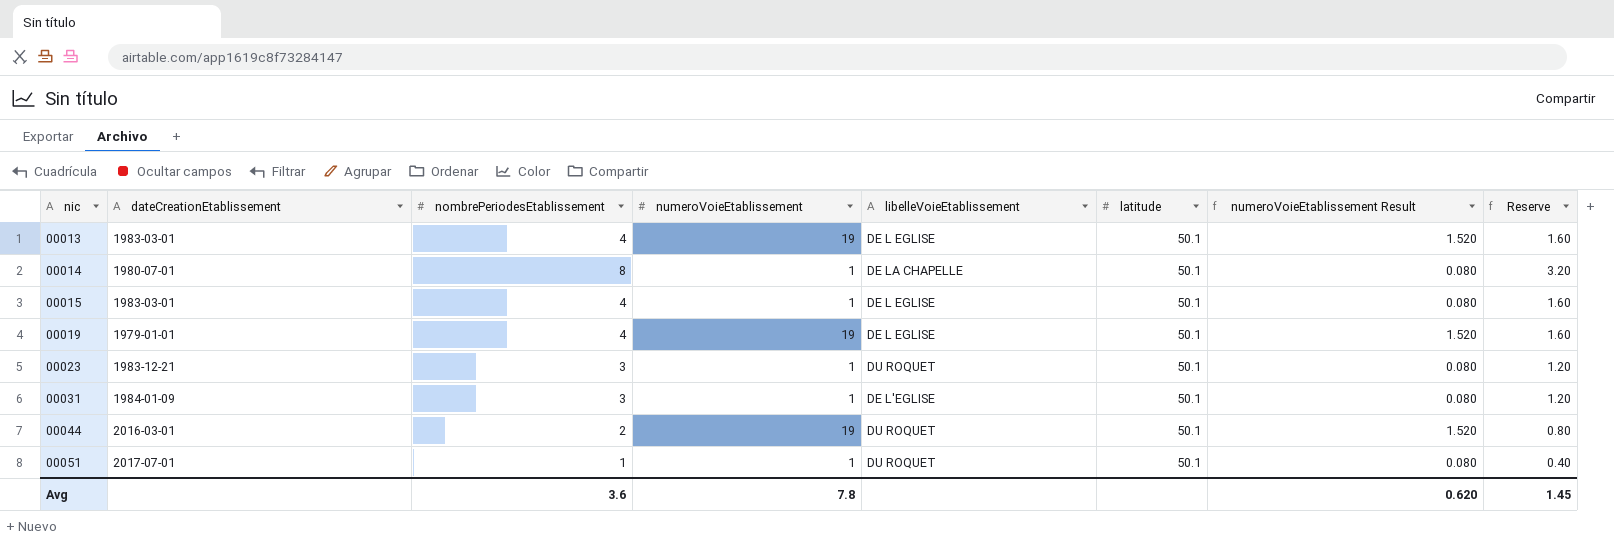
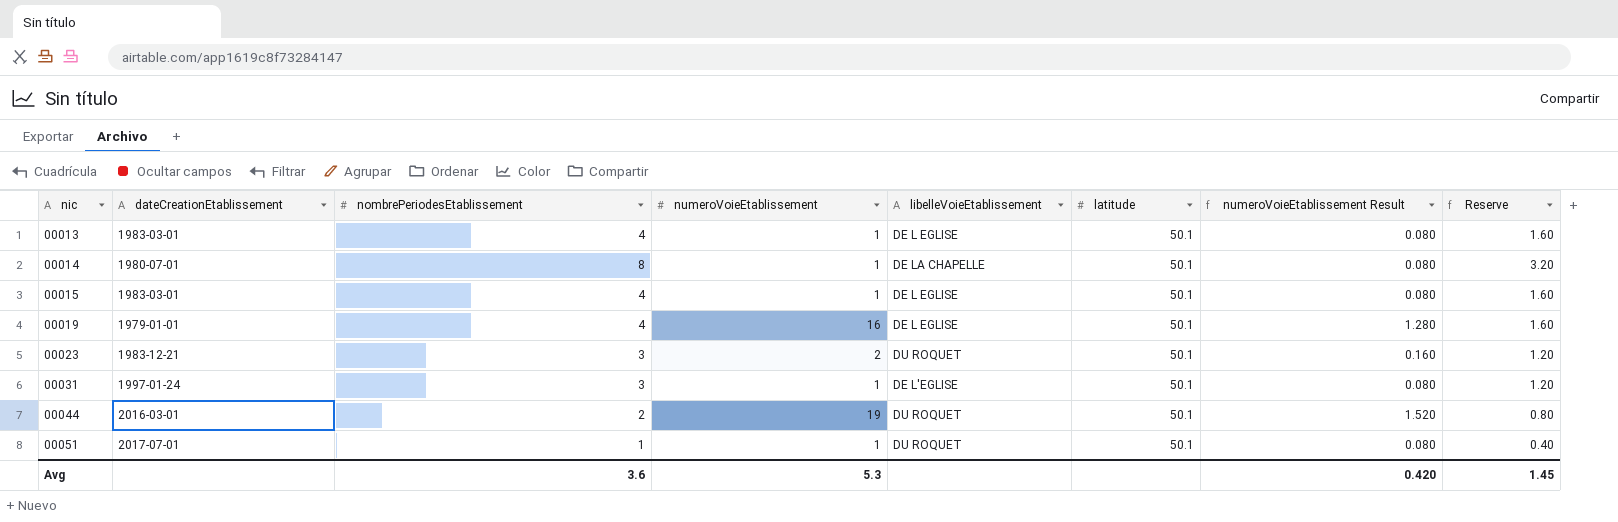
00013 | numeroVoieEtablissement: 19 -> 1
00013 | numeroVoieEtablissement Result: 1.520 -> 0.080
00019 | numeroVoieEtablissement: 19 -> 16
00019 | numeroVoieEtablissement Result: 1.520 -> 1.280
00023 | numeroVoieEtablissement: 1 -> 2
00023 | numeroVoieEtablissement Result: 0.080 -> 0.160
00031 | dateCreationEtablissement: 1984-01-09 -> 1997-01-24
Avg | numeroVoieEtablissement: 7.8 -> 5.3
Avg | numeroVoieEtablissement Result: 0.620 -> 0.420

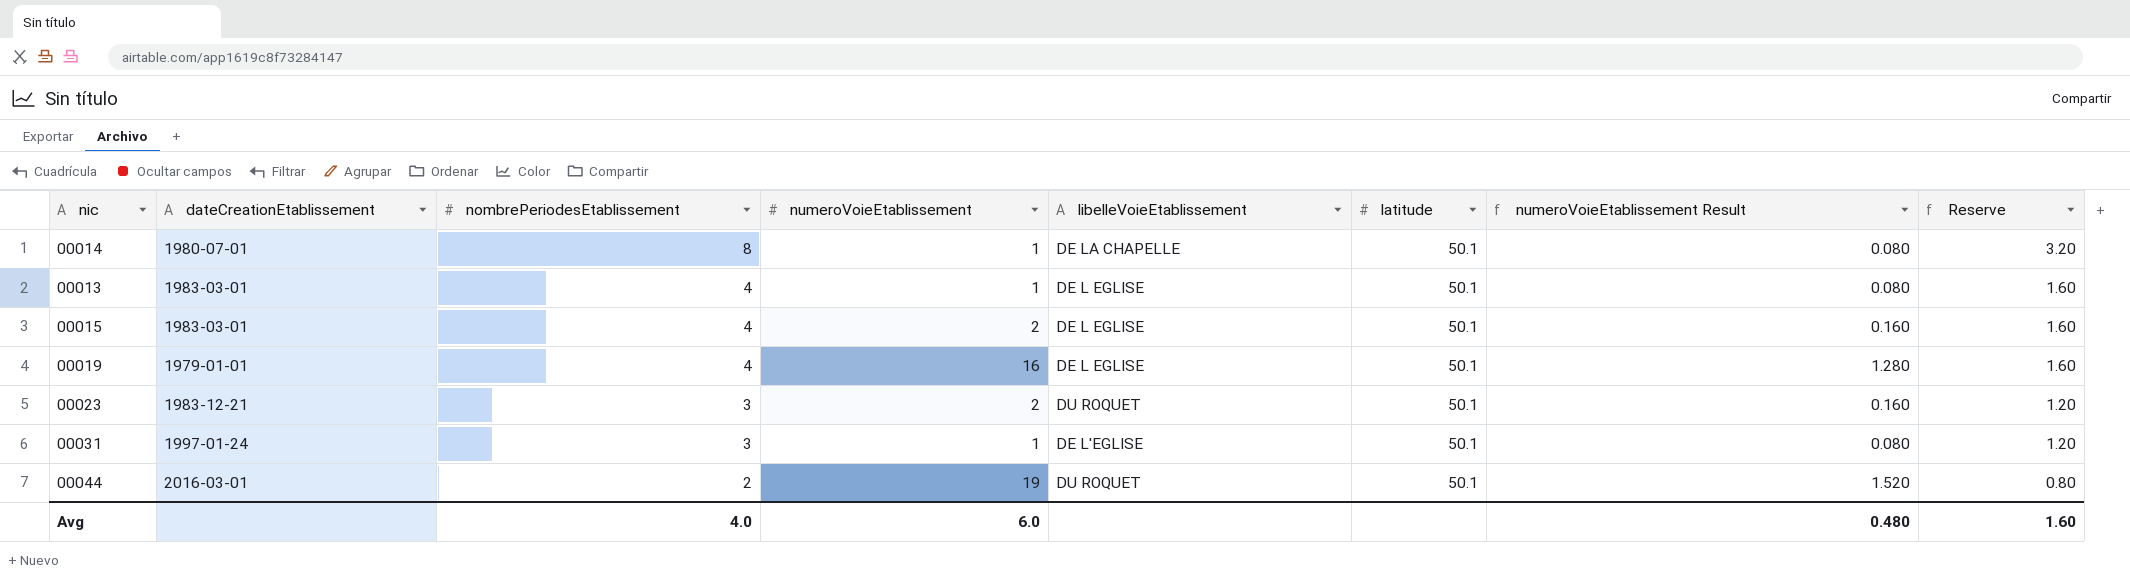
row order: nic ascending -> nombrePeriodesEtablissement descending
row 00051: 2017-07-01 | 1 | 1 | DU ROQUET | 50.1 | 0.080 | 0.40 -> none
00015 | numeroVoieEtablissement: 1 -> 2
00015 | numeroVoieEtablissement Result: 0.080 -> 0.160
Avg | nombrePeriodesEtablissement: 3.6 -> 4.0
Avg | numeroVoieEtablissement: 5.3 -> 6.0
Avg | numeroVoieEtablissement Result: 0.420 -> 0.480
Avg | Reserve: 1.45 -> 1.60

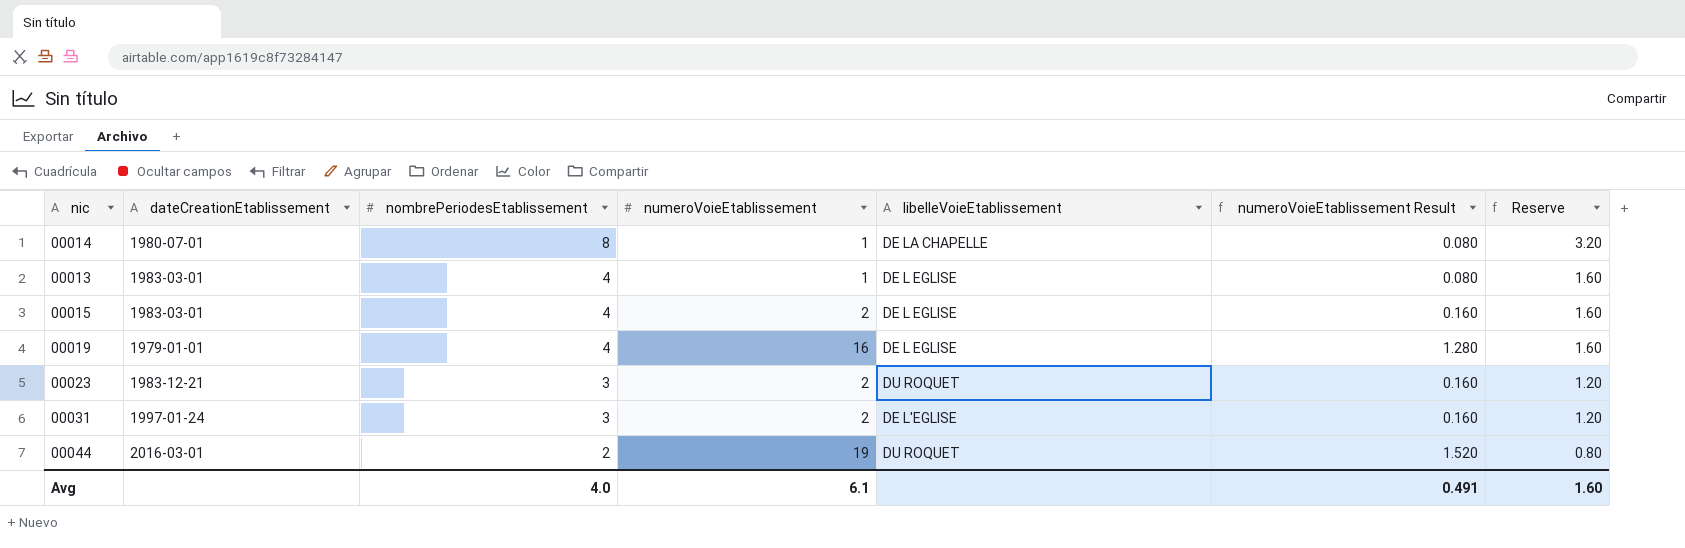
column latitude | position: 6 -> none
00031 | numeroVoieEtablissement: 1 -> 2
00031 | numeroVoieEtablissement Result: 0.080 -> 0.160
Avg | numeroVoieEtablissement: 6.0 -> 6.1
Avg | numeroVoieEtablissement Result: 0.480 -> 0.491

